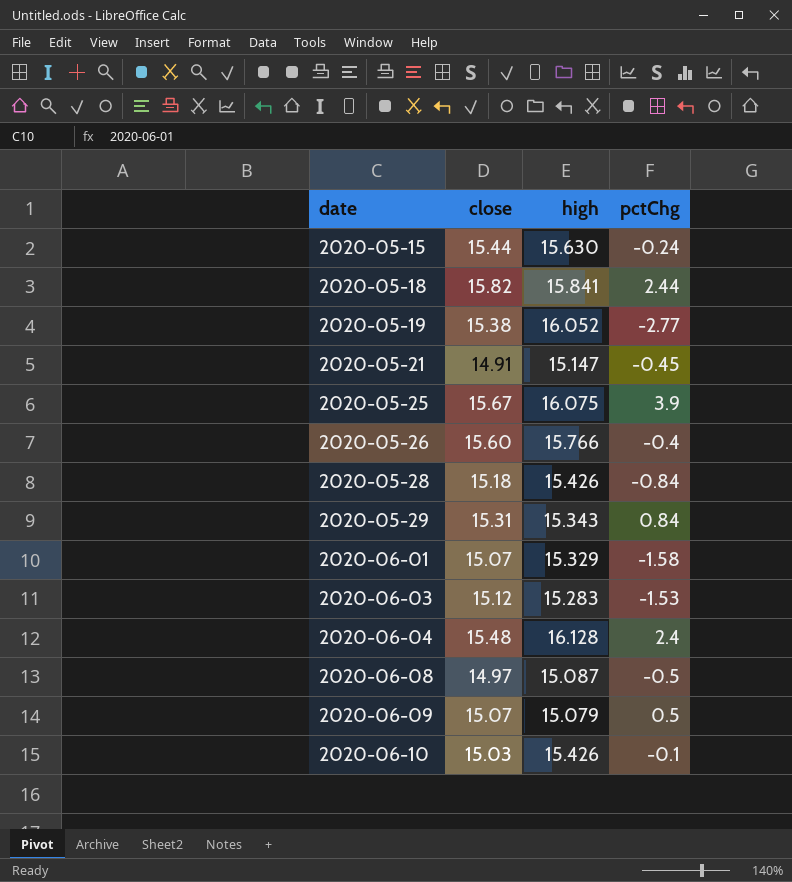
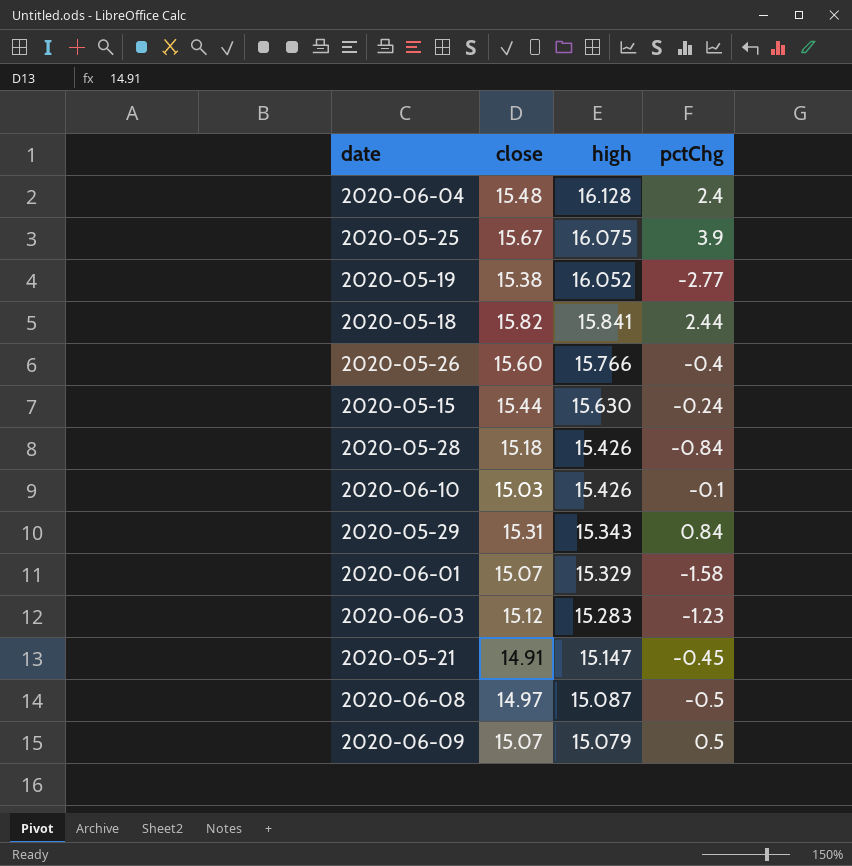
row order: date ascending -> high descending
2020-06-03 | pctChg: -1.53 -> -1.23

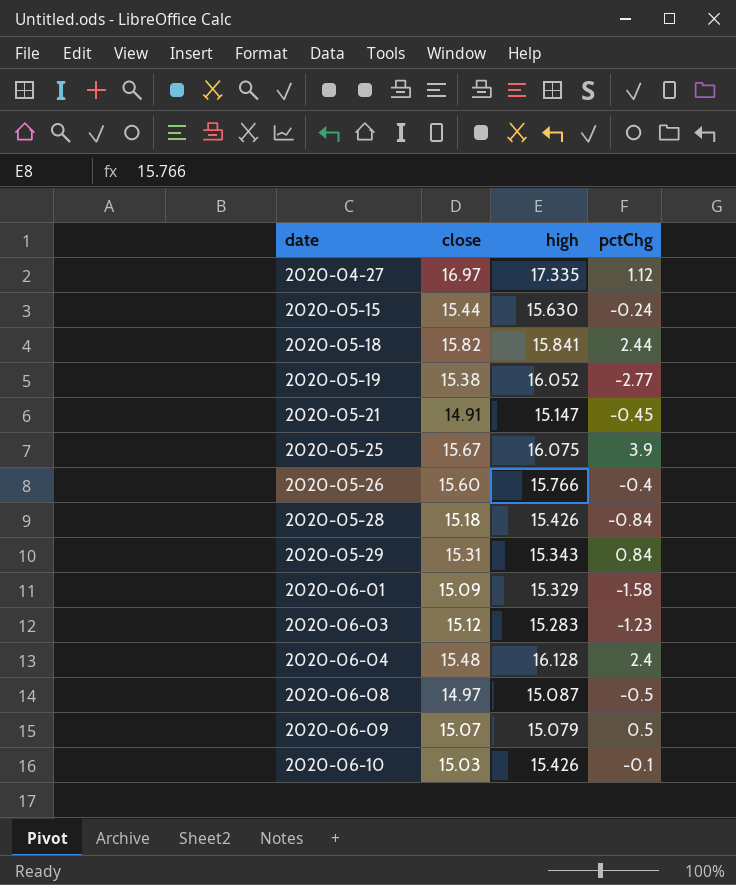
row order: high descending -> date ascending
row 2020-04-27: none -> 16.97 | 17.335 | 1.12
2020-06-01 | close: 15.07 -> 15.09

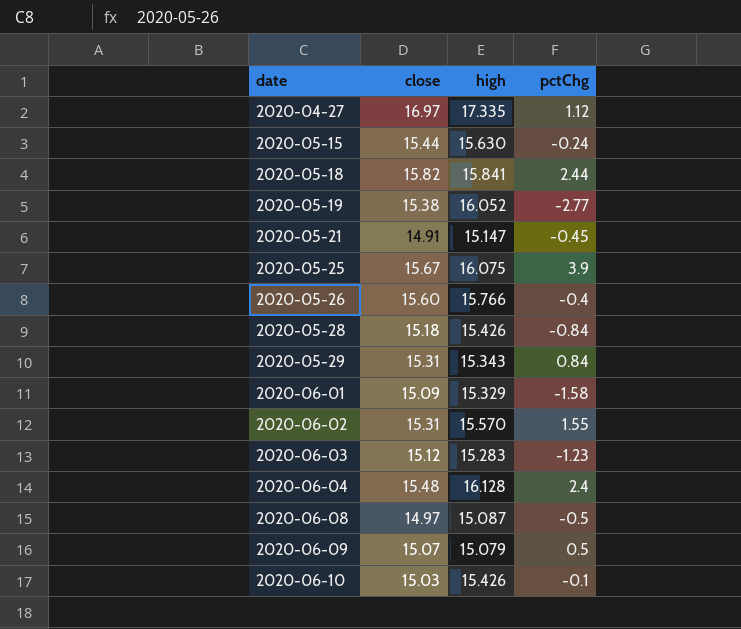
row 2020-06-02: none -> 15.31 | 15.570 | 1.55

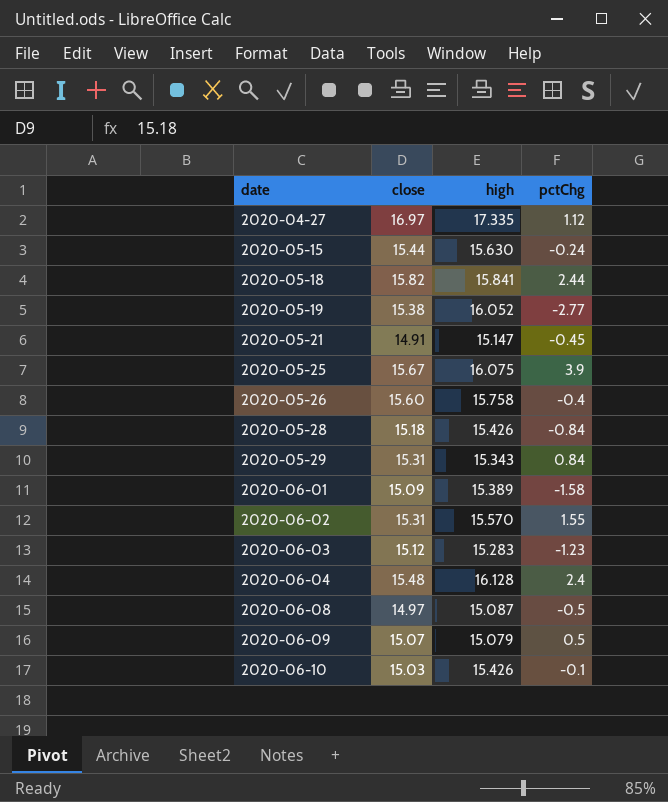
2020-05-26 | high: 15.766 -> 15.758
2020-06-01 | high: 15.329 -> 15.389

